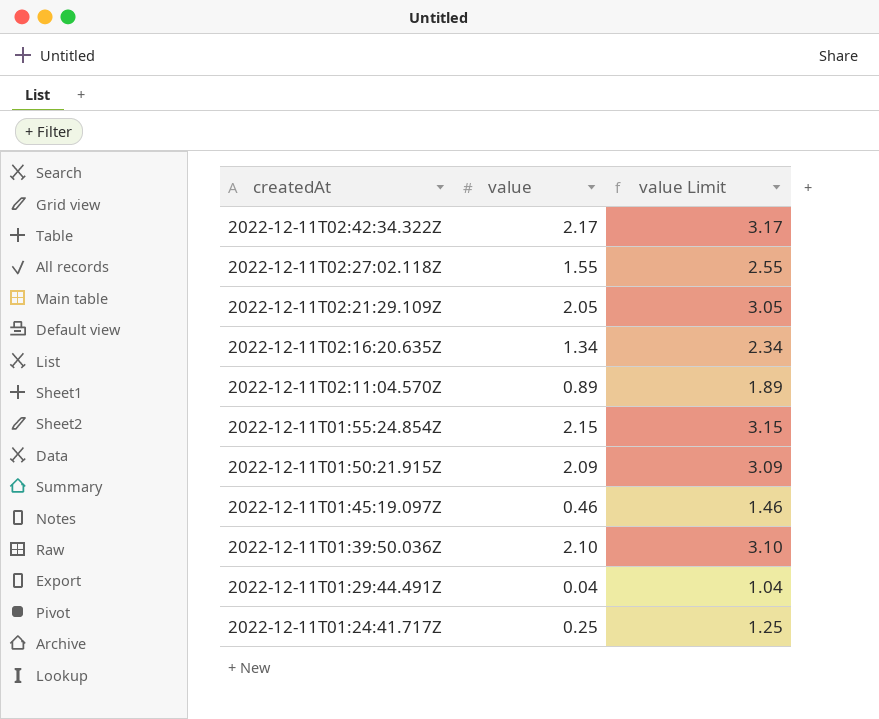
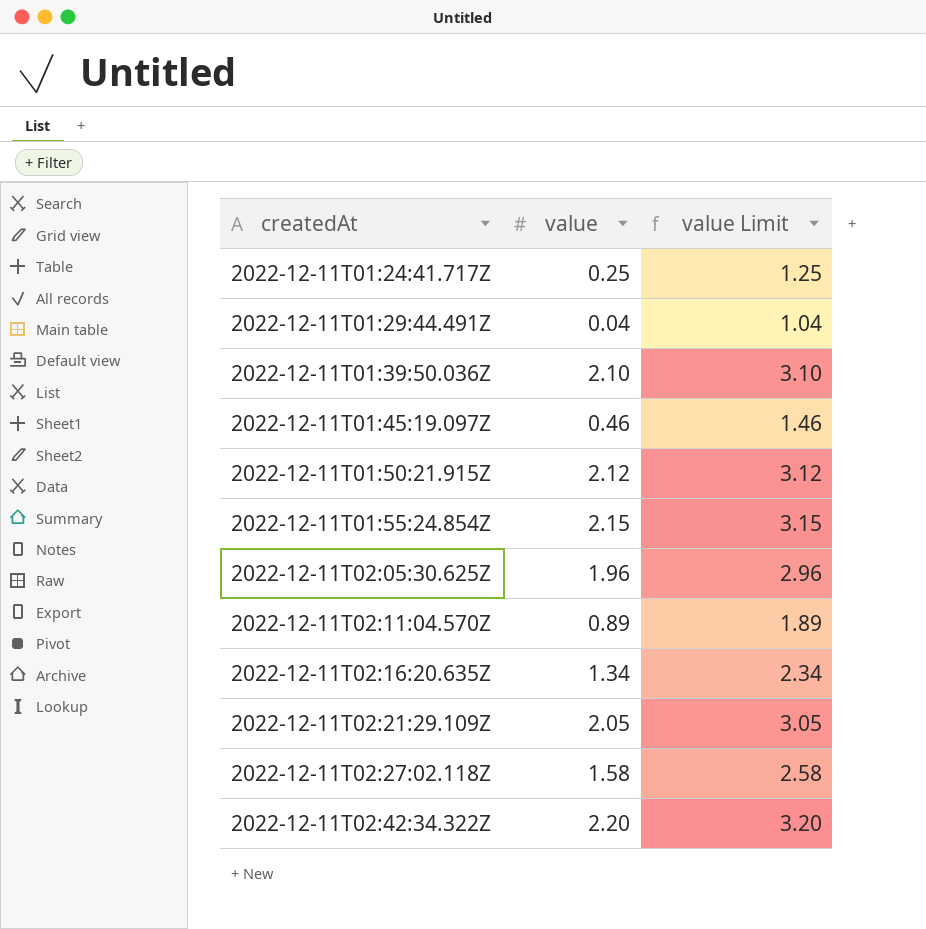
row order: createdAt descending -> createdAt ascending
2022-12-11T01:50:21.915Z | value: 2.09 -> 2.12
2022-12-11T01:50:21.915Z | value Limit: 3.09 -> 3.12
row 2022-12-11T02:05:30.625Z: none -> 1.96 | 2.96
2022-12-11T02:27:02.118Z | value: 1.55 -> 1.58
2022-12-11T02:27:02.118Z | value Limit: 2.55 -> 2.58
2022-12-11T02:42:34.322Z | value: 2.17 -> 2.20
2022-12-11T02:42:34.322Z | value Limit: 3.17 -> 3.20

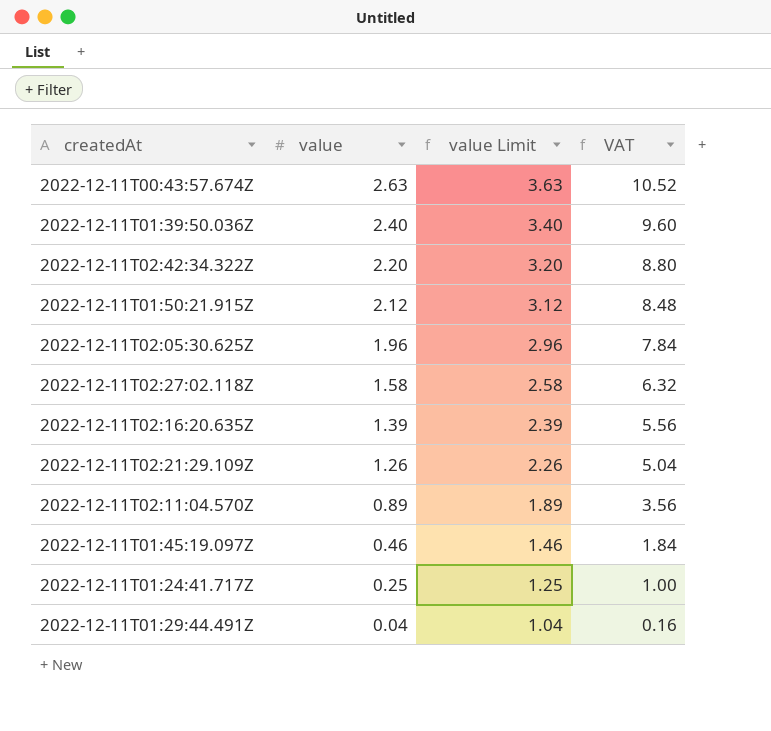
row order: createdAt ascending -> value descending
column VAT | formula: none -> [value] * 4
row 2022-12-11T01:55:24.854Z: 2.15 | 3.15 -> none
row 2022-12-11T00:43:57.674Z: none -> 2.63 | 3.63 | 10.52
2022-12-11T01:39:50.036Z | value: 2.10 -> 2.40
2022-12-11T01:39:50.036Z | value Limit: 3.10 -> 3.40
2022-12-11T02:16:20.635Z | value: 1.34 -> 1.39
2022-12-11T02:16:20.635Z | value Limit: 2.34 -> 2.39
2022-12-11T02:21:29.109Z | value: 2.05 -> 1.26
2022-12-11T02:21:29.109Z | value Limit: 3.05 -> 2.26

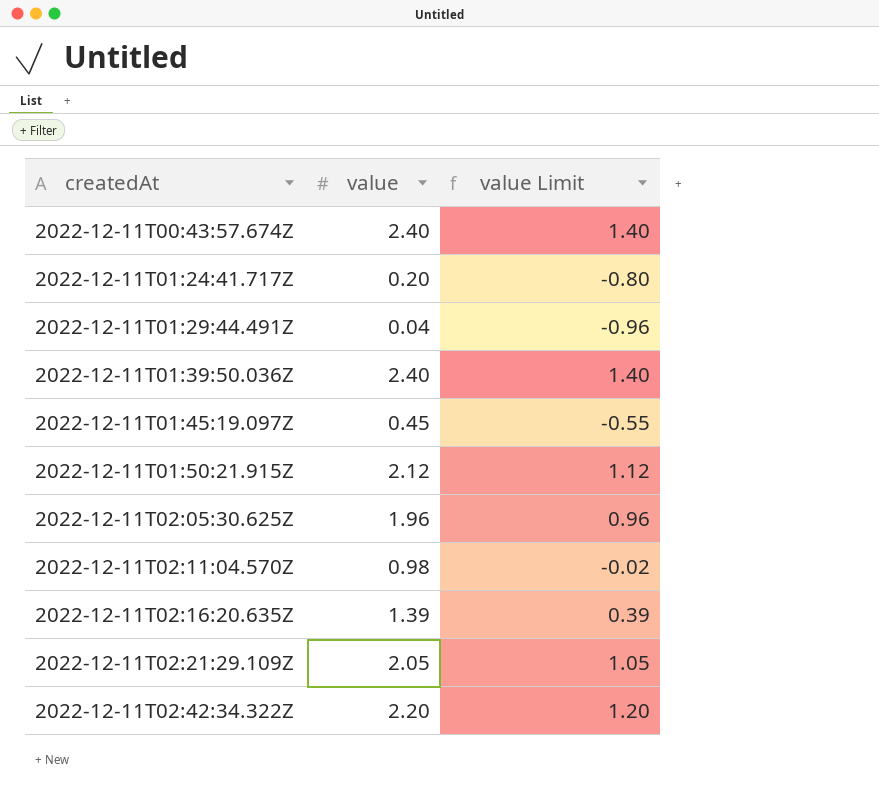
row order: value descending -> createdAt ascending
column VAT | formula: [value] * 4 -> none
column value Limit | formula: [value] + 1 -> [value] - 1
row 2022-12-11T02:27:02.118Z: 1.58 | 2.58 | 6.32 -> none
2022-12-11T00:43:57.674Z | value: 2.63 -> 2.40
2022-12-11T01:24:41.717Z | value: 0.25 -> 0.20
2022-12-11T01:45:19.097Z | value: 0.46 -> 0.45
2022-12-11T02:11:04.570Z | value: 0.89 -> 0.98
2022-12-11T02:21:29.109Z | value: 1.26 -> 2.05

